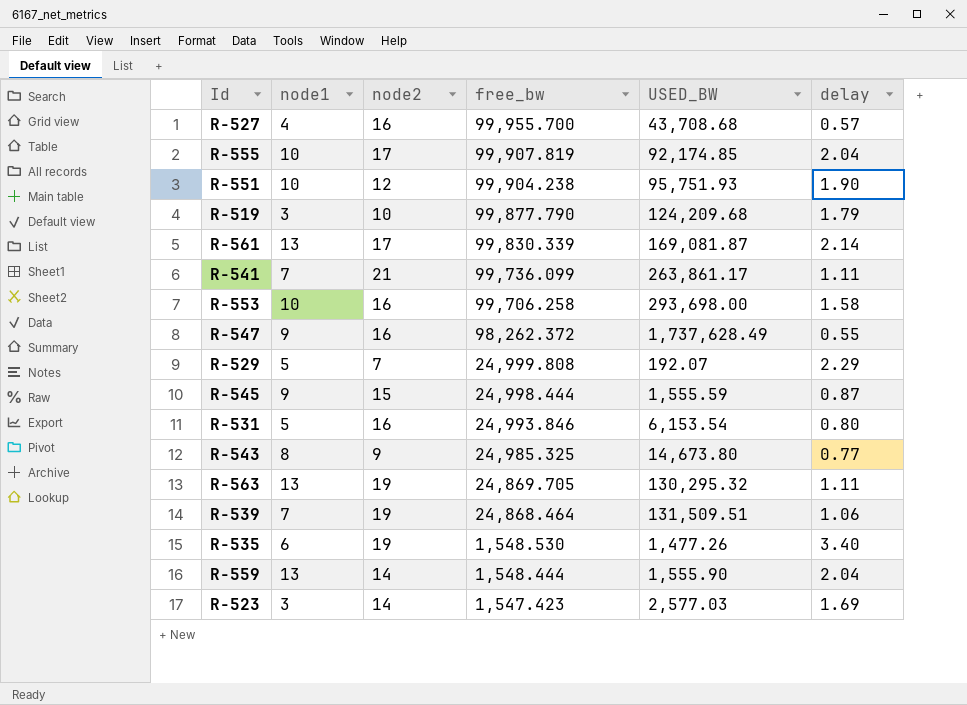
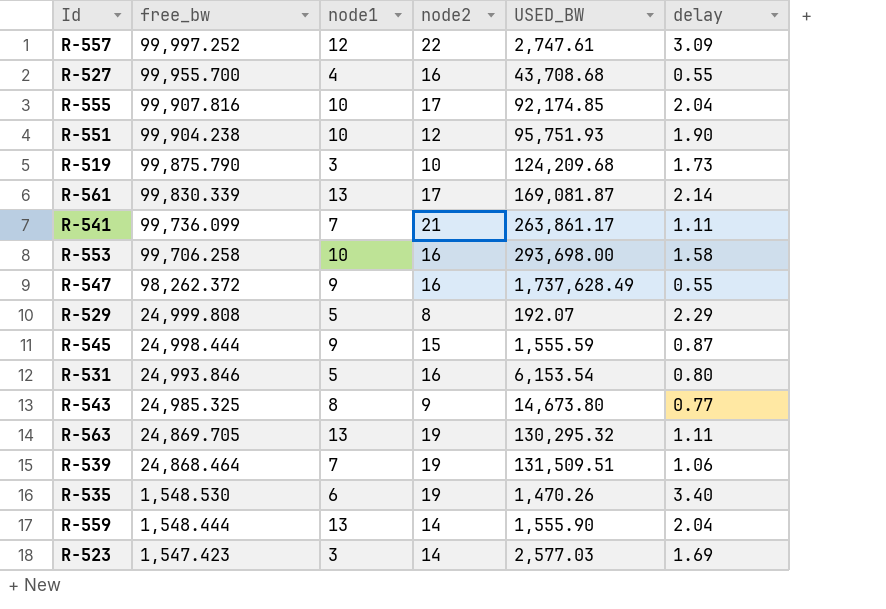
column free_bw | position: 4 -> 2
row R-557: none -> 99,997.252 | 12 | 22 | 2,747.61 | 3.09
R-527 | delay: 0.57 -> 0.55
R-555 | free_bw: 99,907.819 -> 99,907.816
R-519 | free_bw: 99,877.790 -> 99,875.790
R-519 | delay: 1.79 -> 1.73
R-529 | node2: 7 -> 8
R-535 | USED_BW: 1,477.26 -> 1,470.26

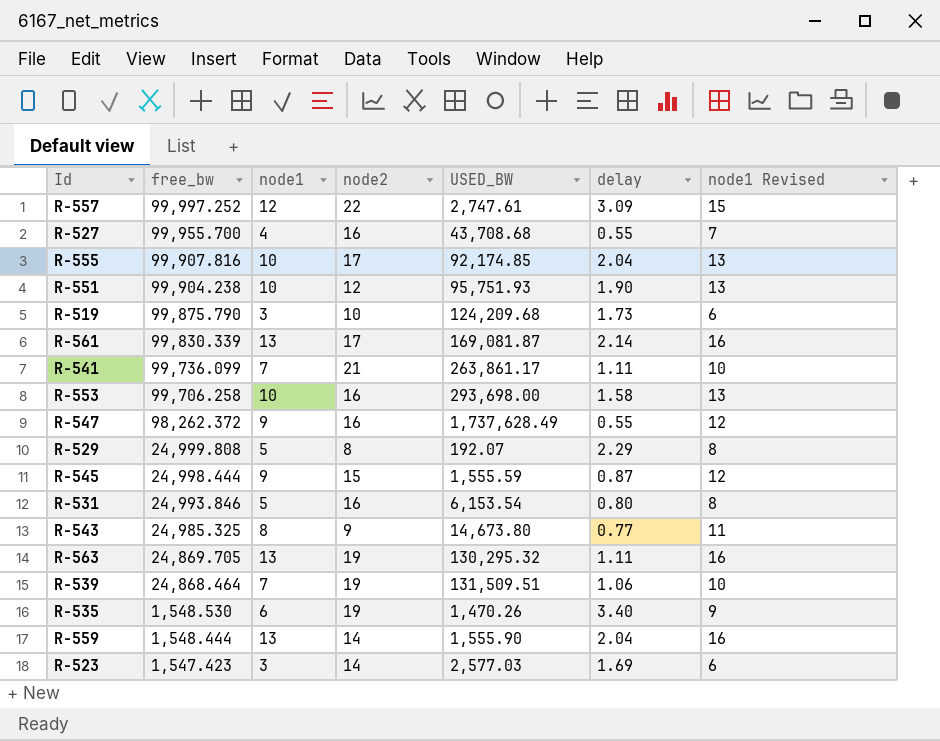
column node1 Revised | formula: none -> [node1] + 3

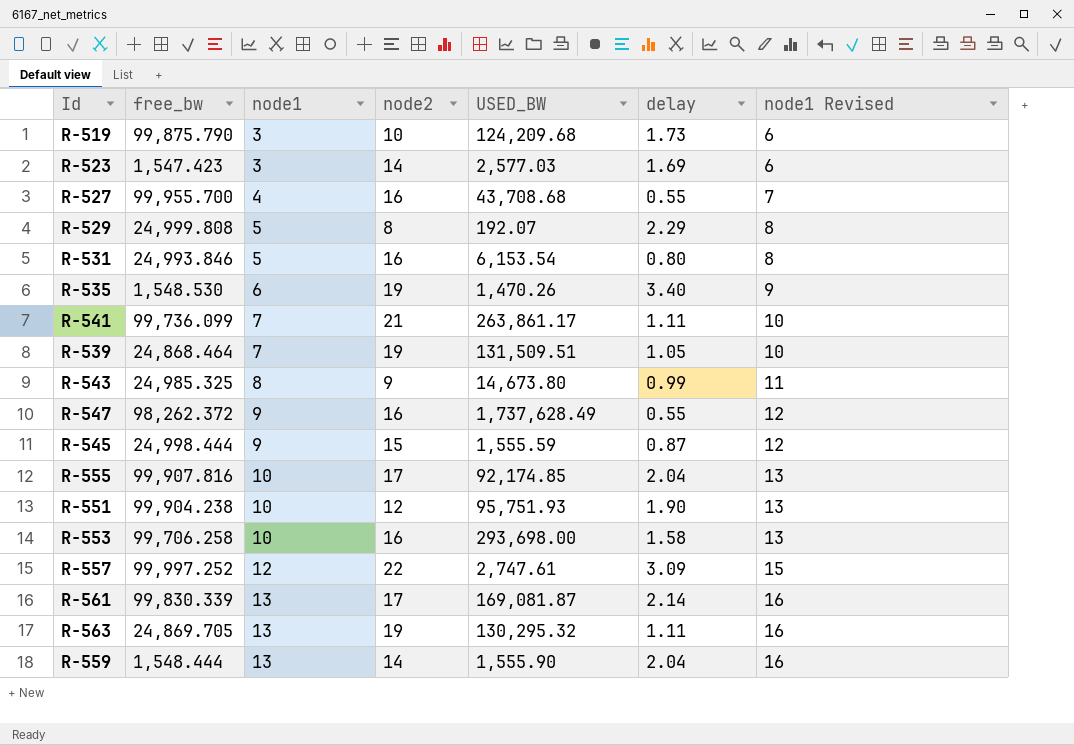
row order: free_bw descending -> node1 ascending
R-539 | delay: 1.06 -> 1.05
R-543 | delay: 0.77 -> 0.99

